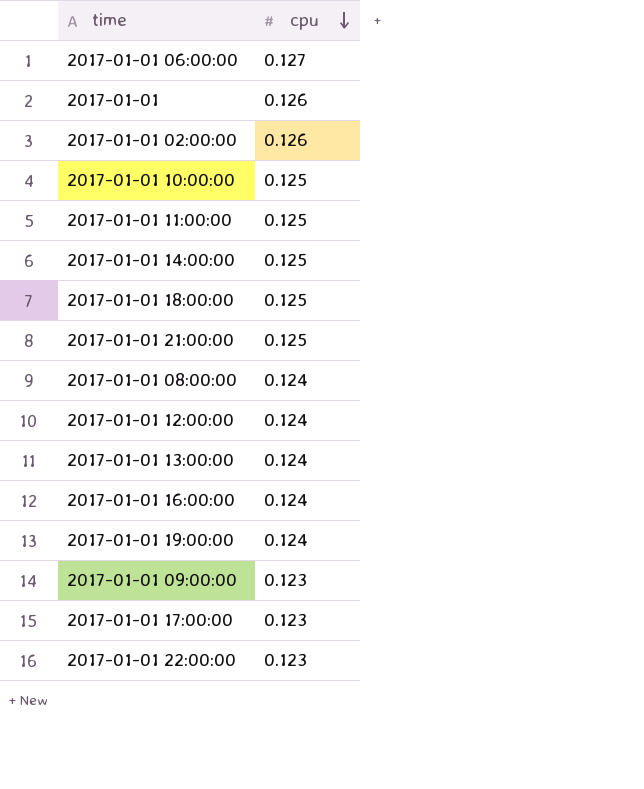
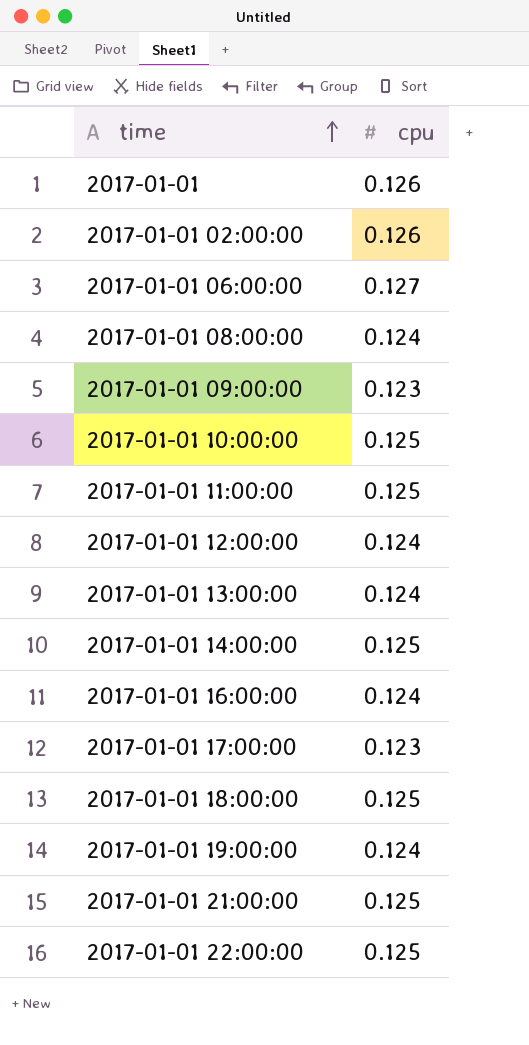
row order: cpu descending -> time ascending
2017-01-01 22:00:00 | cpu: 0.123 -> 0.125

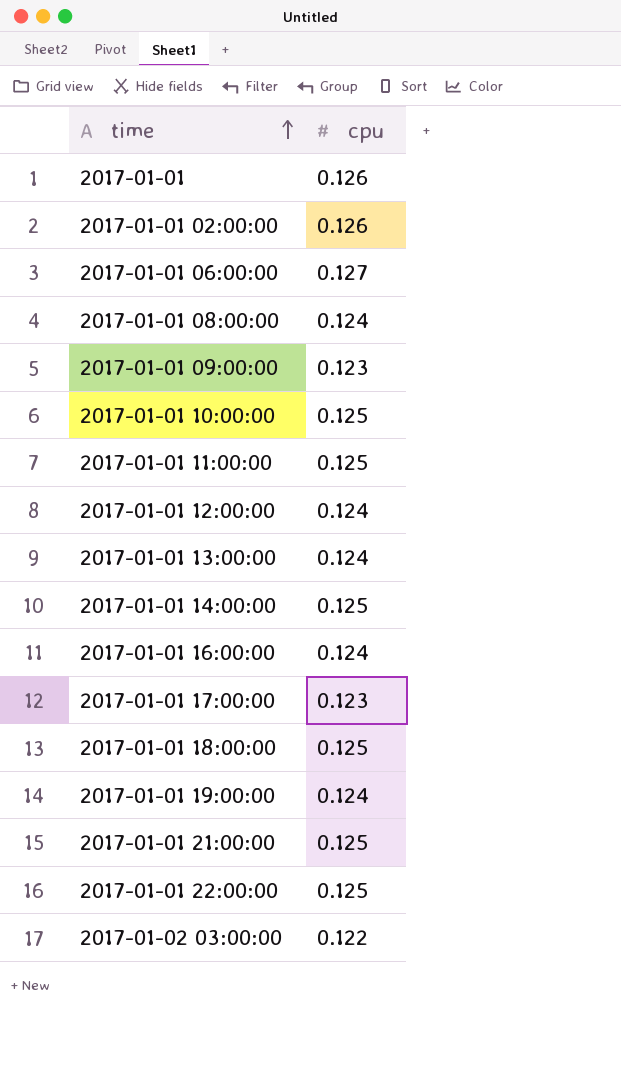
row 2017-01-02 03:00:00: none -> 0.122

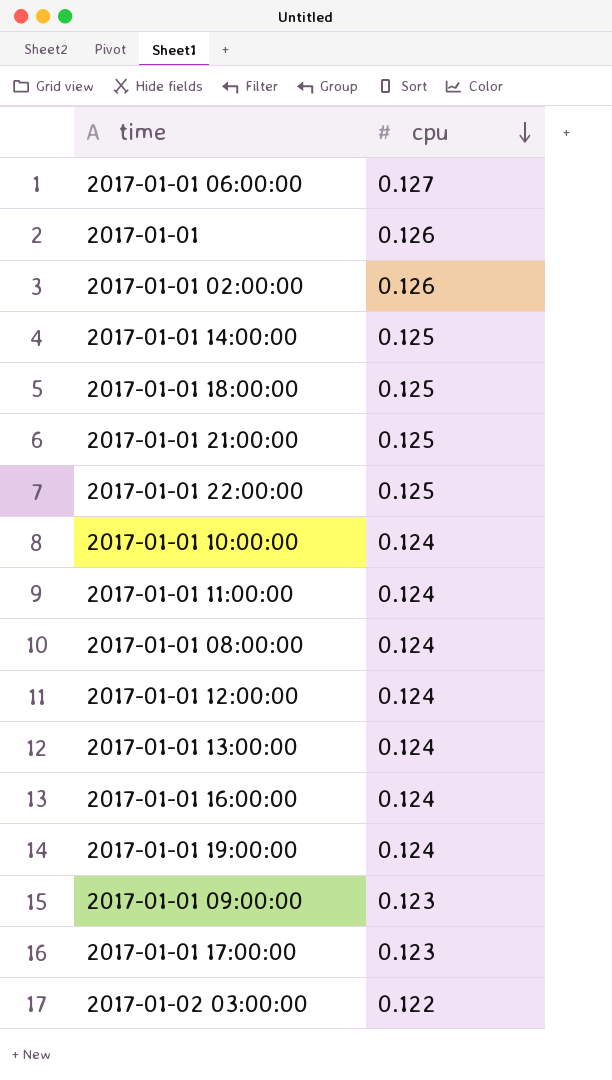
row order: time ascending -> cpu descending
2017-01-01 10:00:00 | cpu: 0.125 -> 0.124
2017-01-01 11:00:00 | cpu: 0.125 -> 0.124

